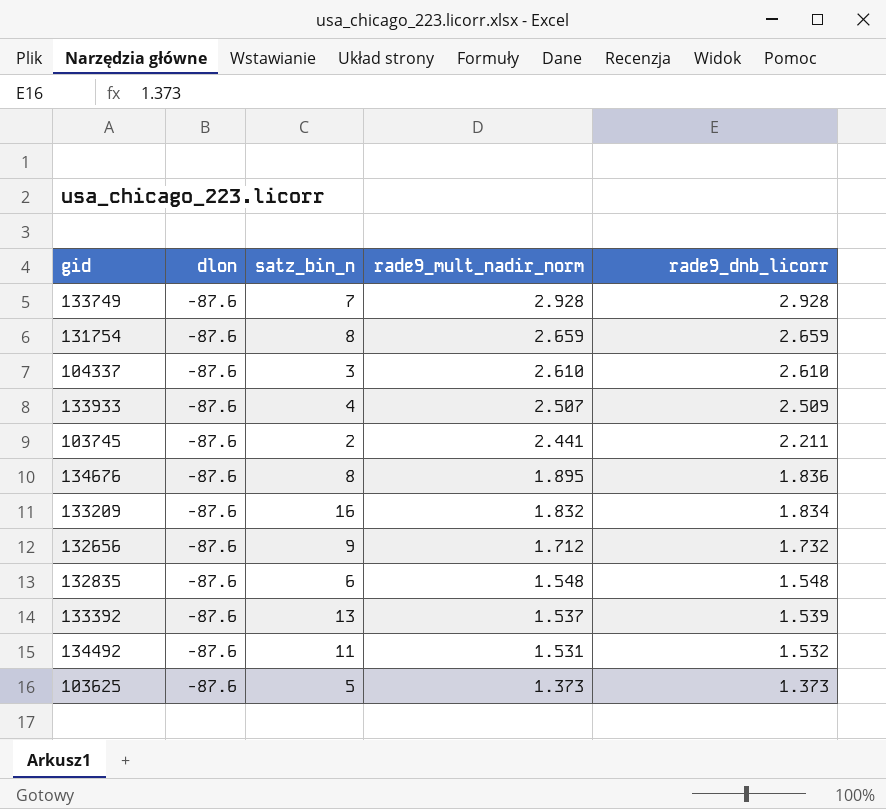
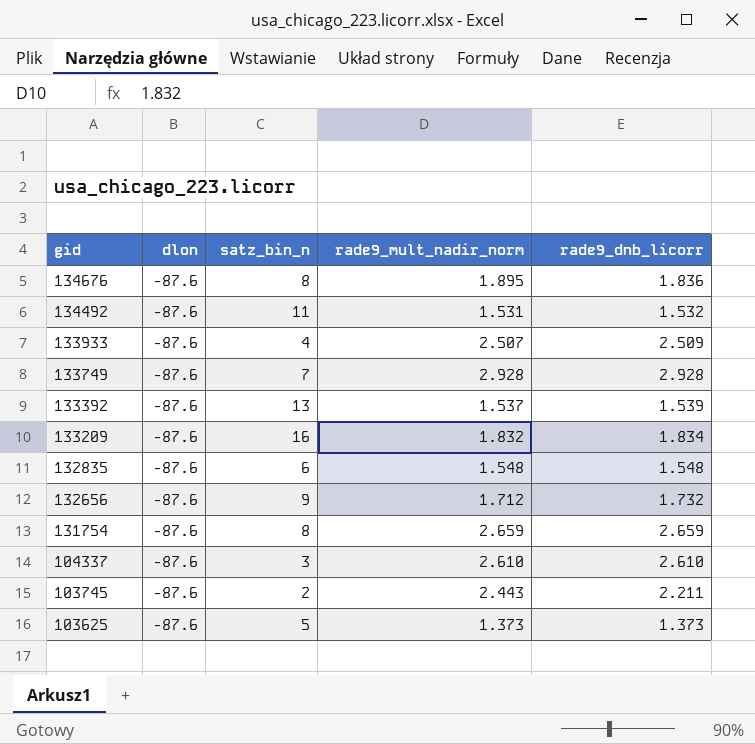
row order: rade9_mult_nadir_norm descending -> gid descending
103745 | rade9_mult_nadir_norm: 2.441 -> 2.443

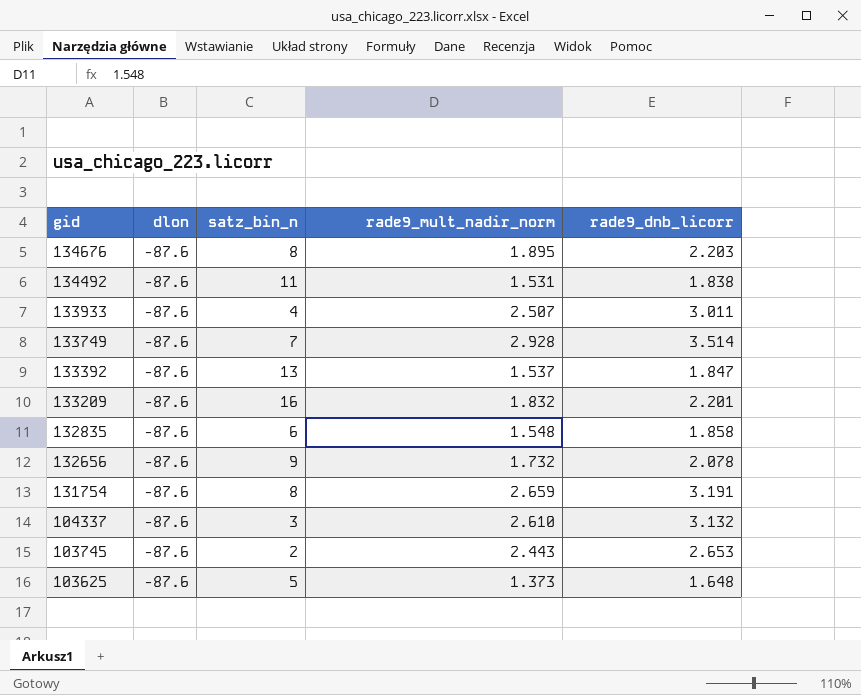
134676 | rade9_dnb_licorr: 1.836 -> 2.203
134492 | rade9_dnb_licorr: 1.532 -> 1.838
133933 | rade9_dnb_licorr: 2.509 -> 3.011
133749 | rade9_dnb_licorr: 2.928 -> 3.514
133392 | rade9_dnb_licorr: 1.539 -> 1.847
133209 | rade9_dnb_licorr: 1.834 -> 2.201
132835 | rade9_dnb_licorr: 1.548 -> 1.858
132656 | rade9_mult_nadir_norm: 1.712 -> 1.732
132656 | rade9_dnb_licorr: 1.732 -> 2.078
131754 | rade9_dnb_licorr: 2.659 -> 3.191
104337 | rade9_dnb_licorr: 2.610 -> 3.132
103745 | rade9_dnb_licorr: 2.211 -> 2.653
103625 | rade9_dnb_licorr: 1.373 -> 1.648

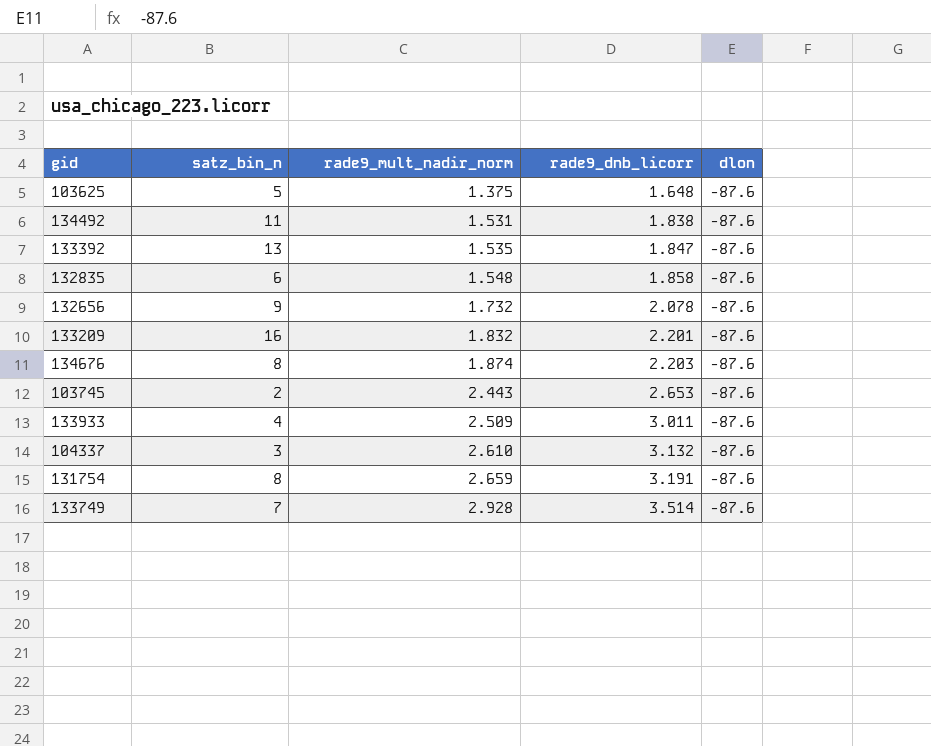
row order: gid descending -> rade9_mult_nadir_norm ascending
column dlon | position: 2 -> 5
103625 | rade9_mult_nadir_norm: 1.373 -> 1.375
133392 | rade9_mult_nadir_norm: 1.537 -> 1.535
134676 | rade9_mult_nadir_norm: 1.895 -> 1.874
133933 | rade9_mult_nadir_norm: 2.507 -> 2.509

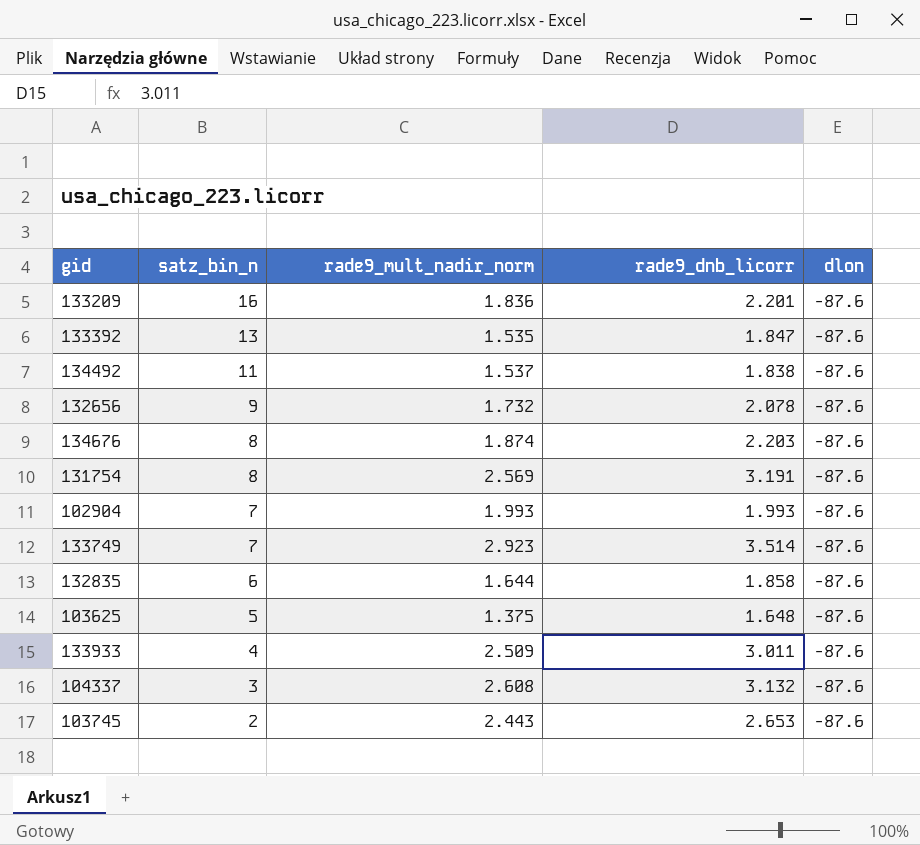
row order: rade9_mult_nadir_norm ascending -> satz_bin_n descending
133209 | rade9_mult_nadir_norm: 1.832 -> 1.836
134492 | rade9_mult_nadir_norm: 1.531 -> 1.537
131754 | rade9_mult_nadir_norm: 2.659 -> 2.569
row 102904: none -> 7 | 1.993 | 1.993 | -87.6
133749 | rade9_mult_nadir_norm: 2.928 -> 2.923
132835 | rade9_mult_nadir_norm: 1.548 -> 1.644
104337 | rade9_mult_nadir_norm: 2.610 -> 2.608

